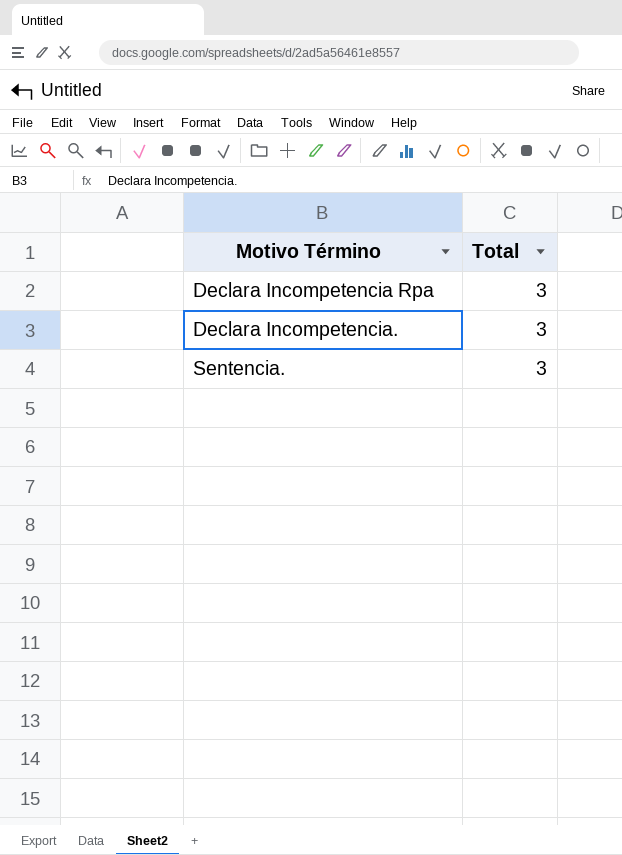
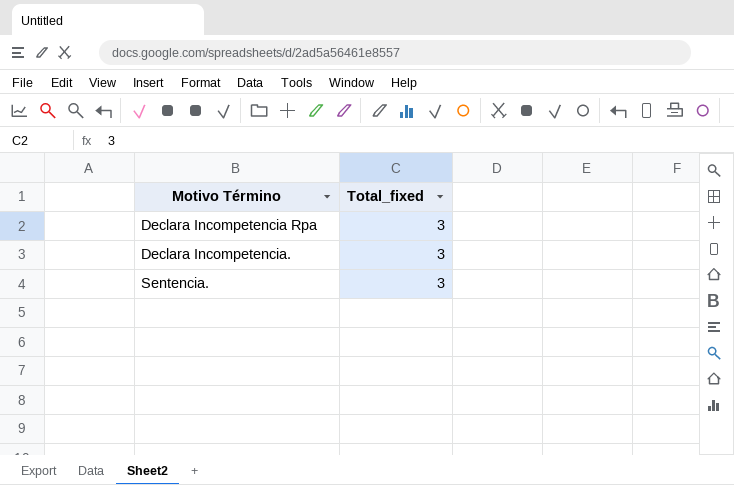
column name: Total -> Total_fixed

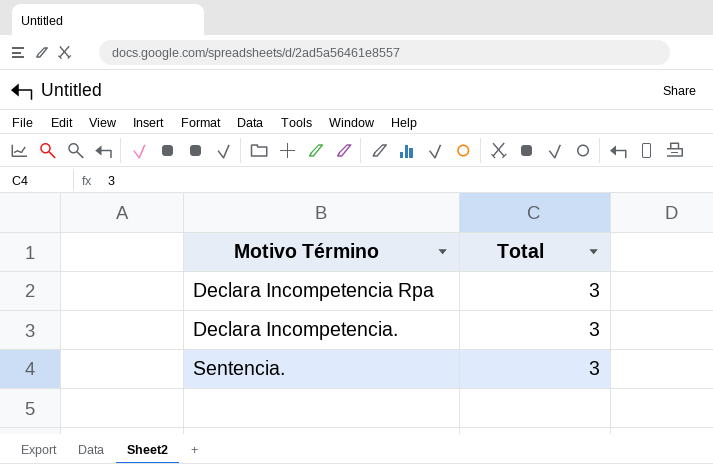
column name: Total_fixed -> Total

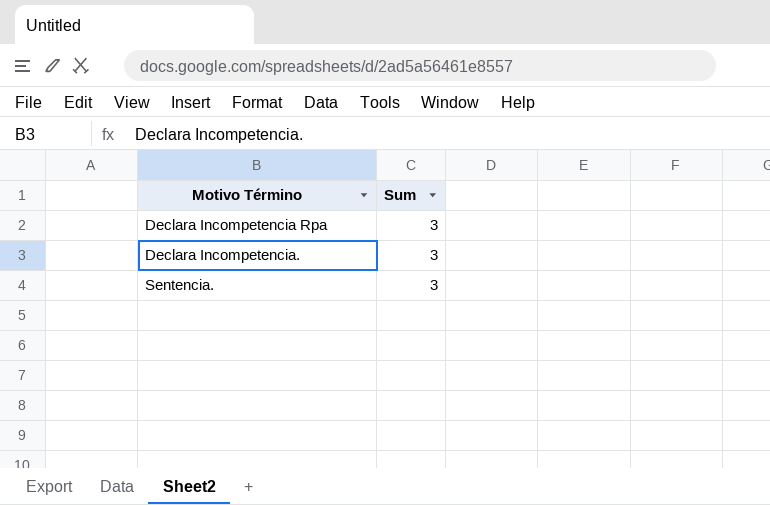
column name: Total -> Sum

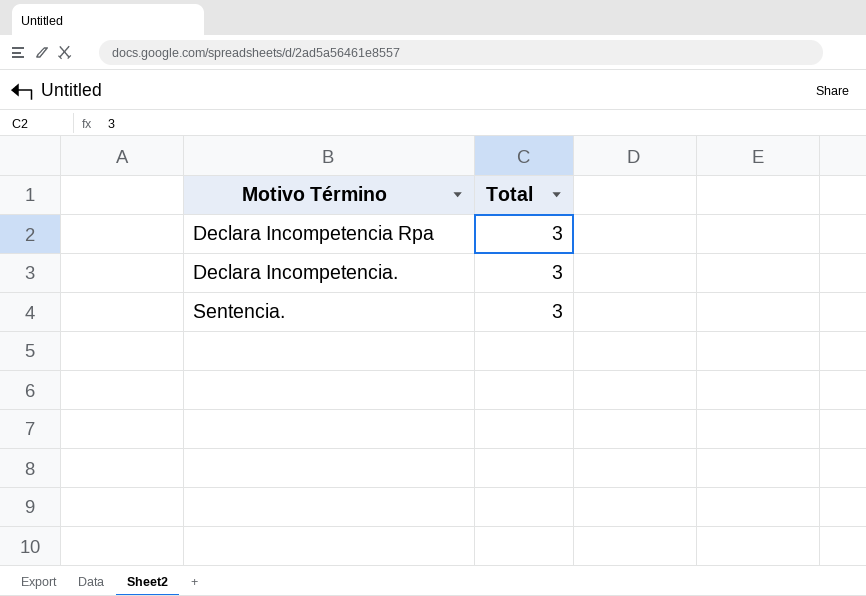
column name: Sum -> Total

